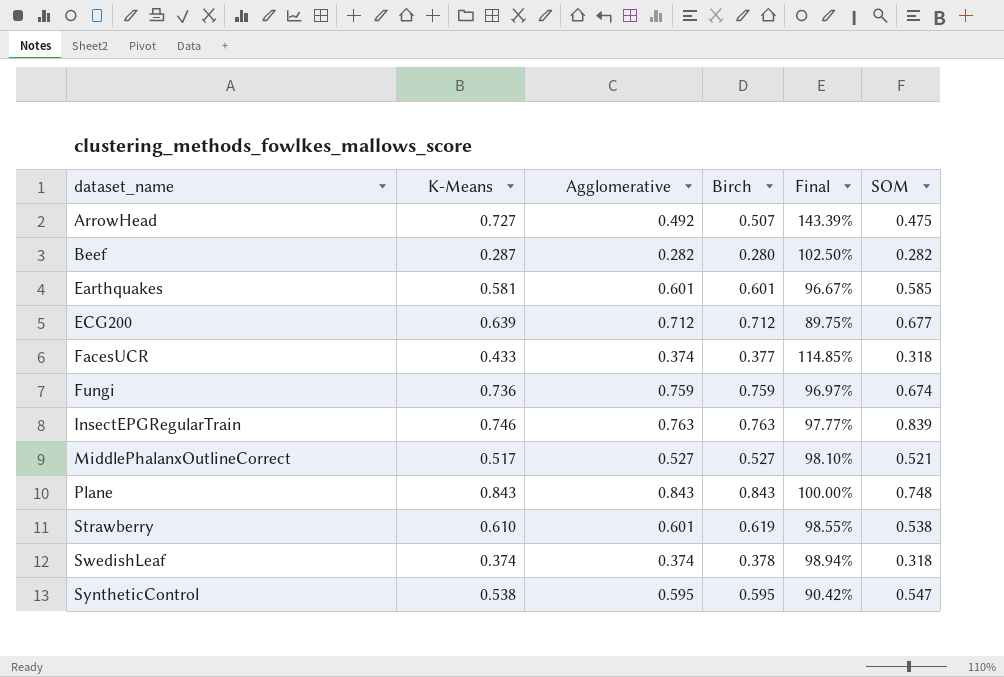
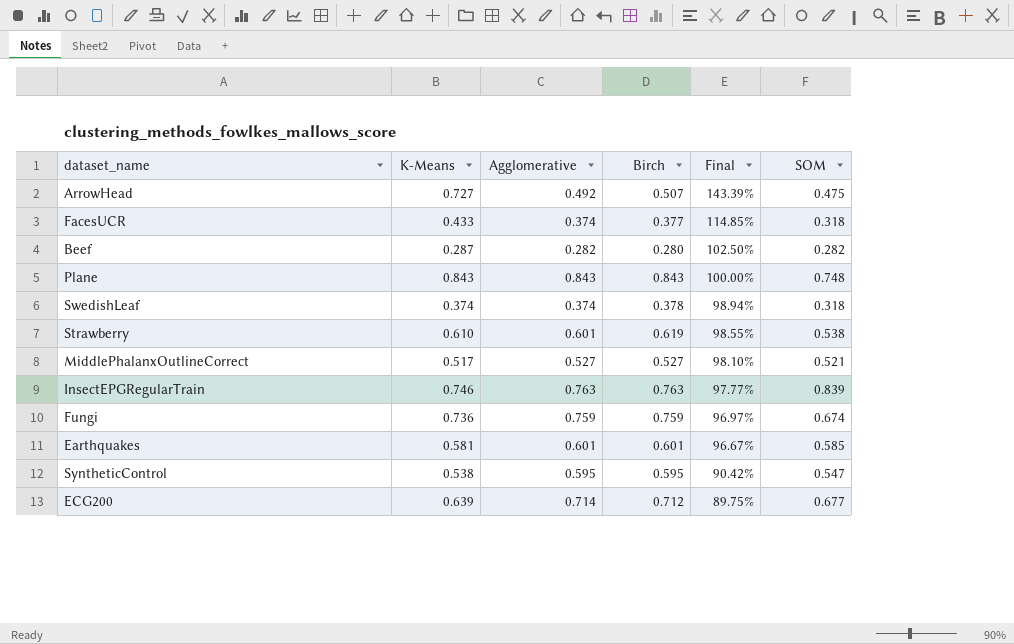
row order: dataset_name ascending -> Final descending
ECG200 | Agglomerative: 0.712 -> 0.714

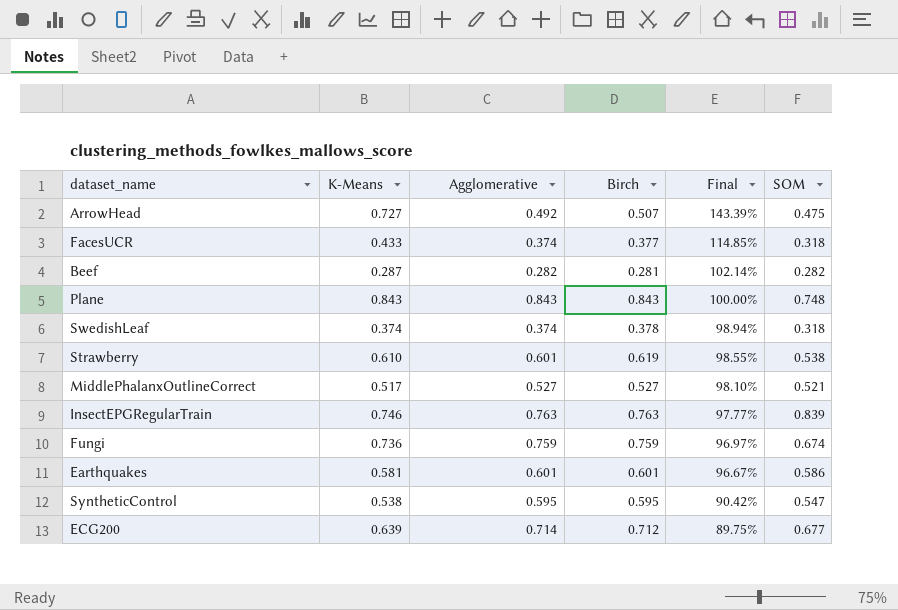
Beef | Birch: 0.280 -> 0.281
Beef | Final: 102.50% -> 102.14%
Earthquakes | SOM: 0.585 -> 0.586

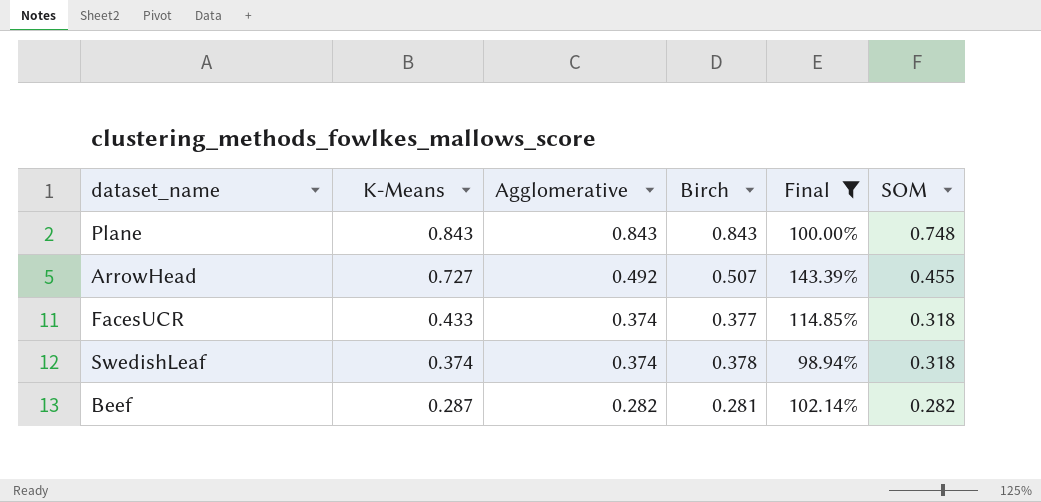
filter: none -> Final >= 98.94%
row order: Final descending -> K-Means descending
ArrowHead | SOM: 0.475 -> 0.455

